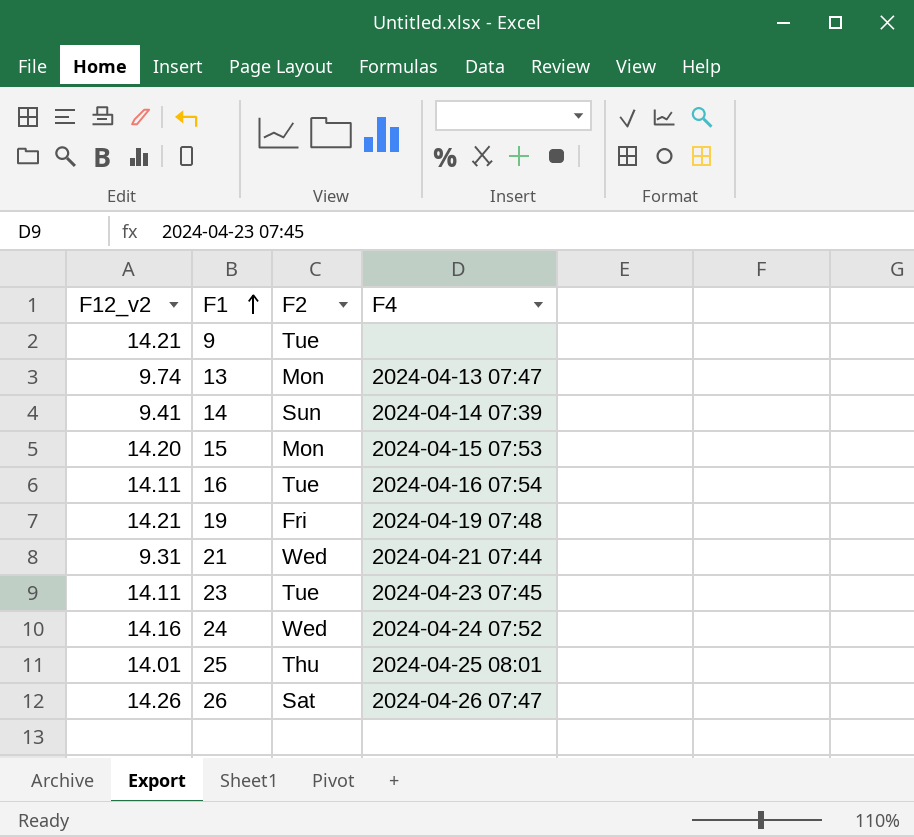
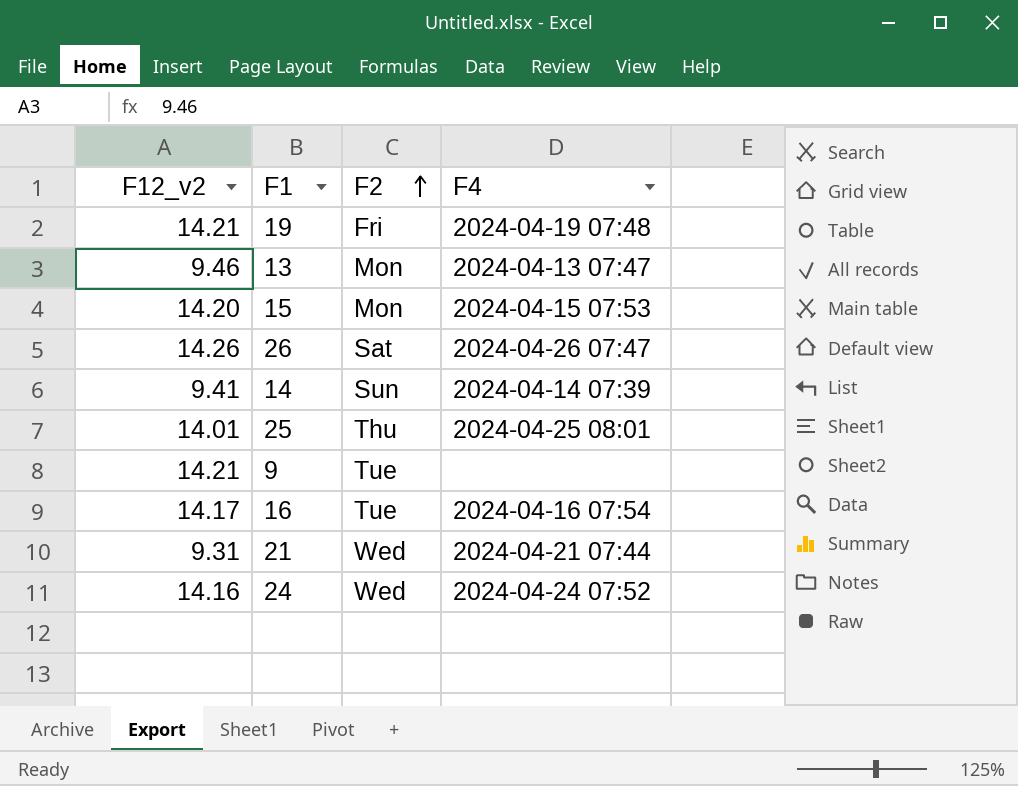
row order: F1 ascending -> F2 ascending
row 23: 14.11 | Tue | 2024-04-23 07:45 -> none
13 | F12_v2: 9.74 -> 9.46
16 | F12_v2: 14.11 -> 14.17

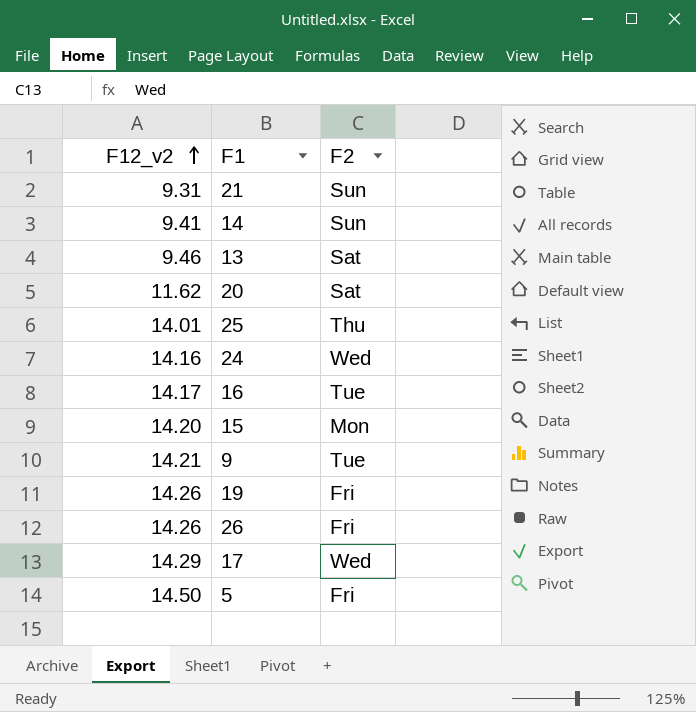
row order: F2 ascending -> F12_v2 ascending
column F4 | position: 4 -> none
21 | F2: Wed -> Sun
13 | F2: Mon -> Sat
row 20: none -> 11.62 | Sat
19 | F12_v2: 14.21 -> 14.26
26 | F2: Sat -> Fri
row 17: none -> 14.29 | Wed
row 5: none -> 14.50 | Fri

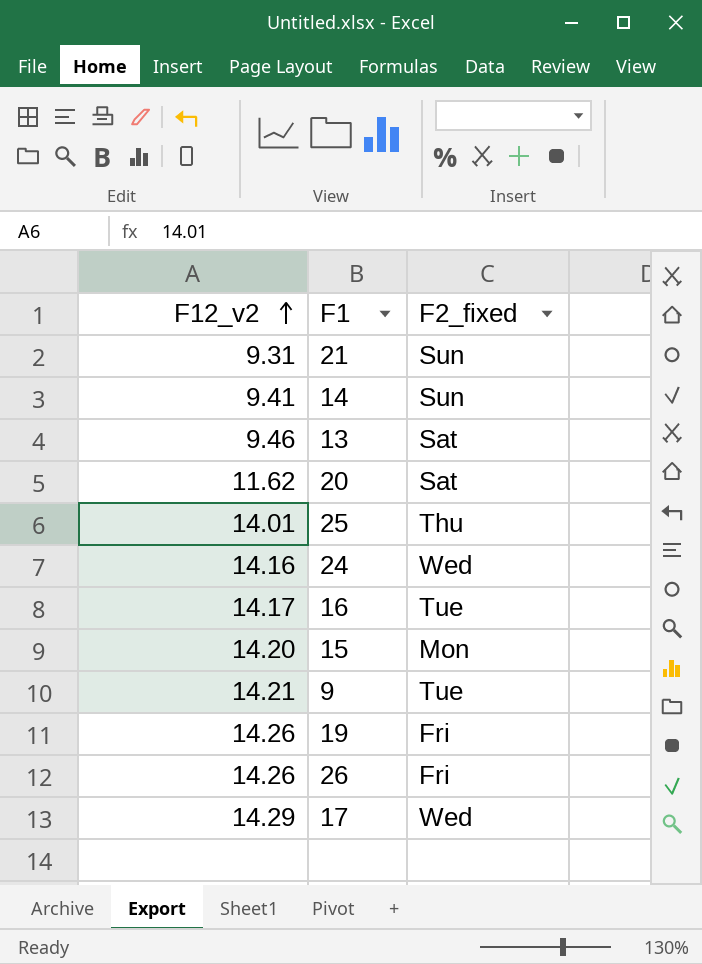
column name: F2 -> F2_fixed
row 5: 14.50 | Fri -> none

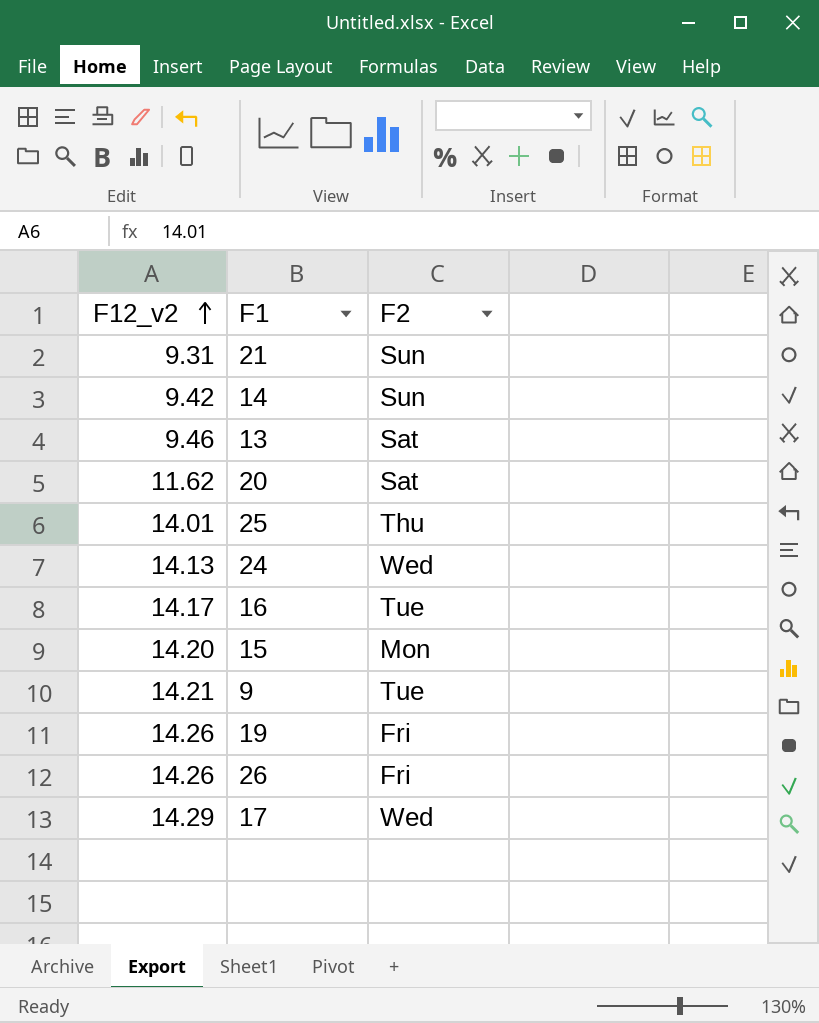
column name: F2_fixed -> F2
14 | F12_v2: 9.41 -> 9.42
24 | F12_v2: 14.16 -> 14.13

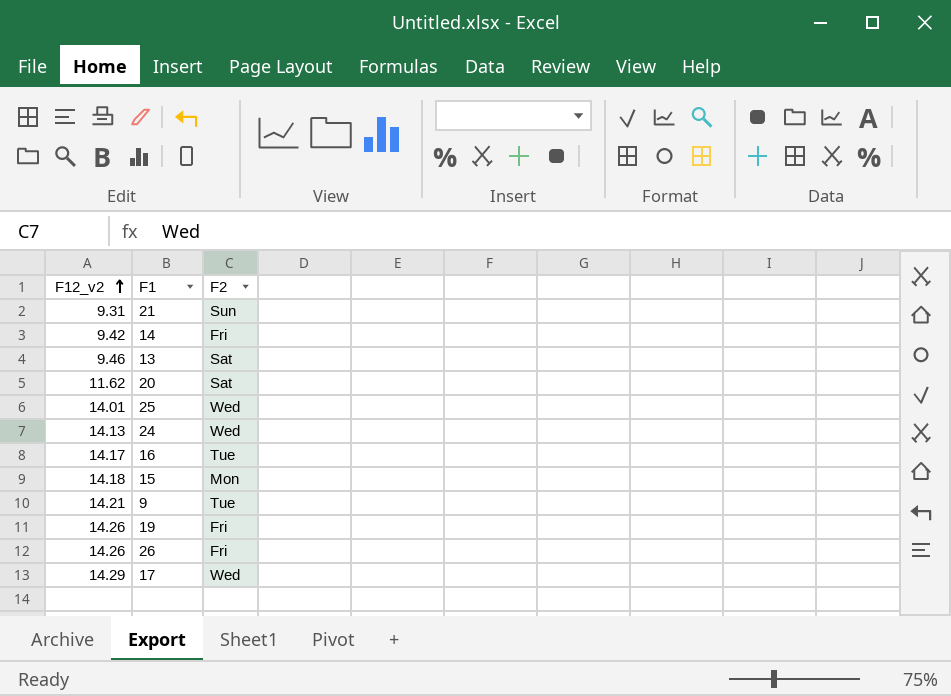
14 | F2: Sun -> Fri
25 | F2: Thu -> Wed
15 | F12_v2: 14.20 -> 14.18

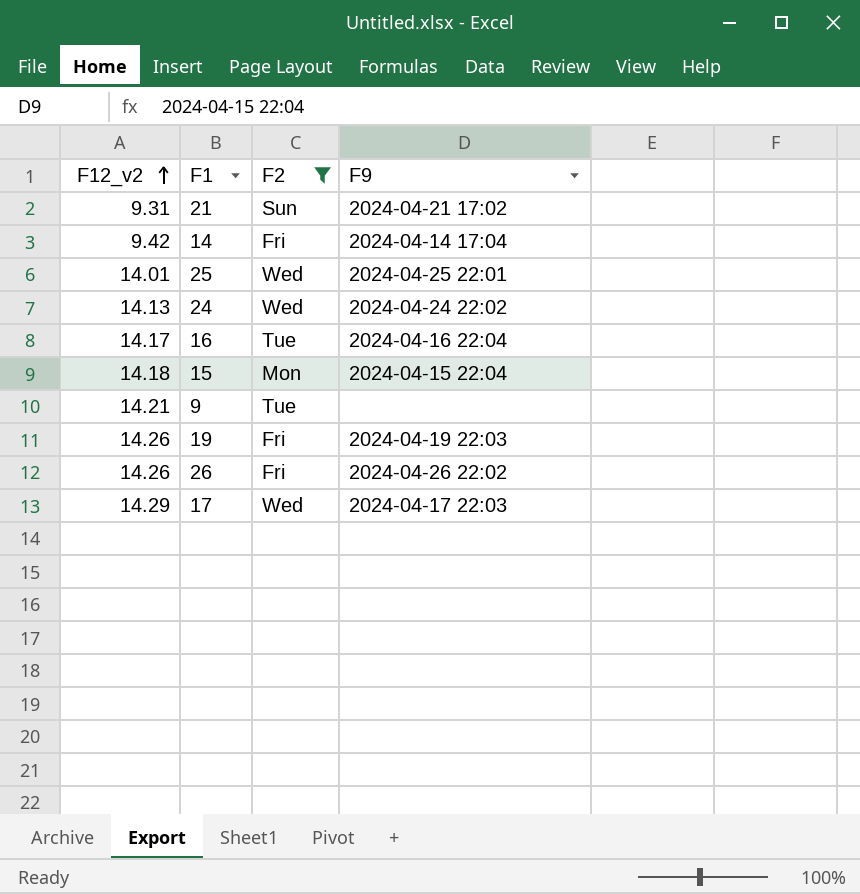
filter: none -> F2 != Sat
column F9 | position: none -> 4

